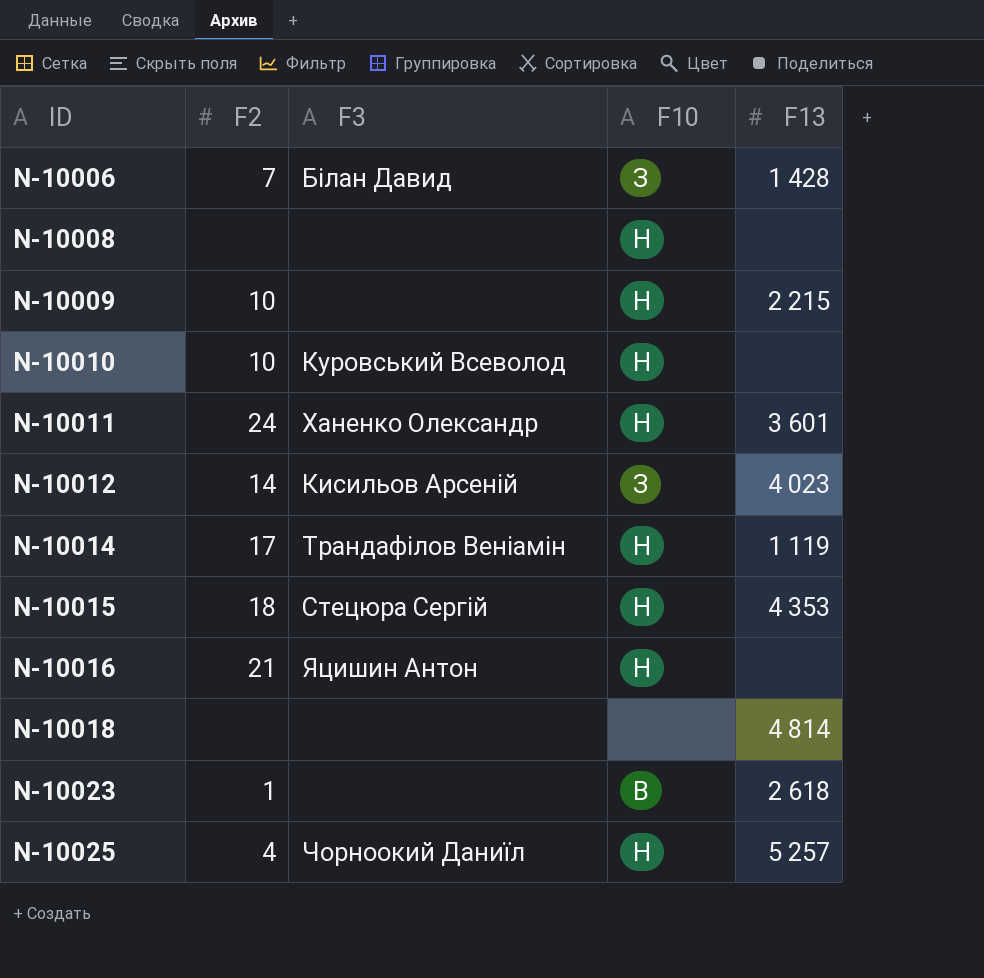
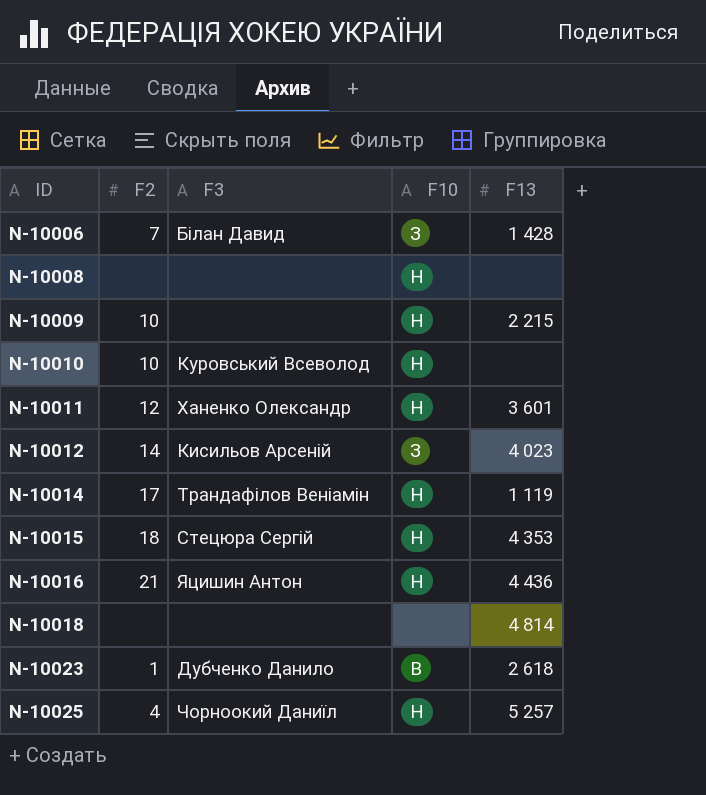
N-10011 | F2: 24 -> 12
N-10016 | F13: none -> 4 436
N-10023 | F3: none -> Дубченко Данило

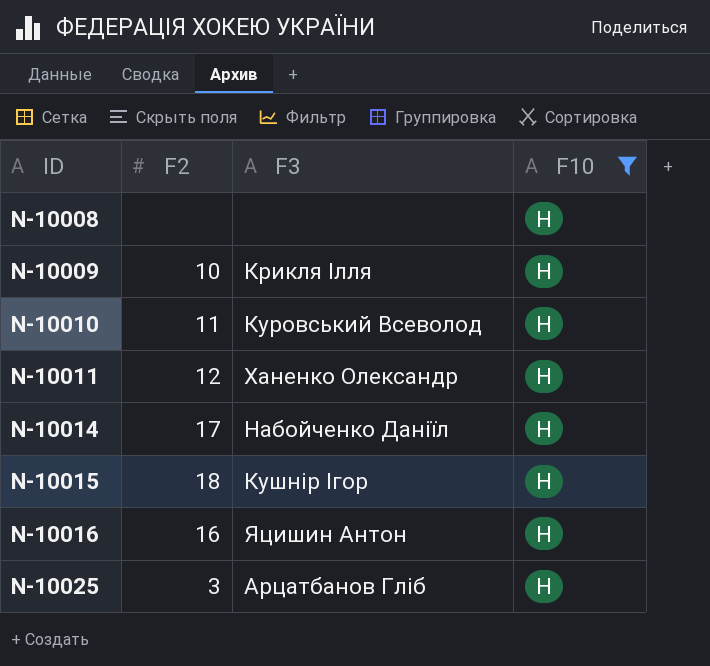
filter: none -> F10 = Н
column F13 | position: 5 -> none
N-10009 | F3: none -> Крикля Ілля
N-10010 | F2: 10 -> 11
N-10014 | F3: Трандафілов Веніамін -> Набойченко Даніїл
N-10015 | F3: Стецюра Сергій -> Кушнір Ігор
N-10016 | F2: 21 -> 16
N-10025 | F2: 4 -> 3
N-10025 | F3: Чорноокий Даниїл -> Арцатбанов Гліб

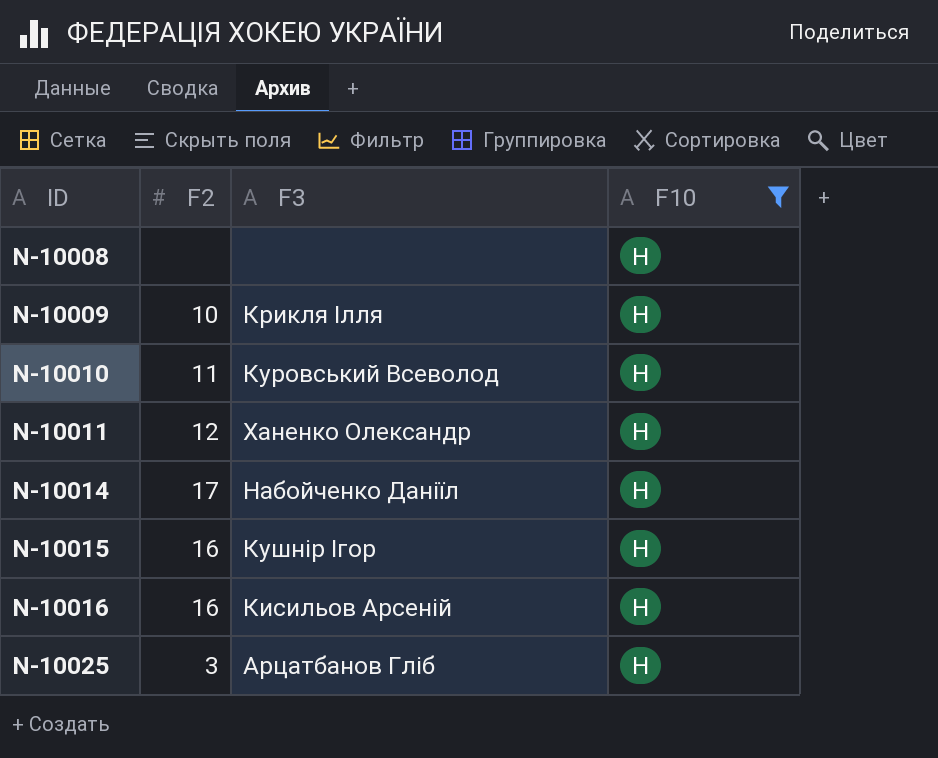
N-10015 | F2: 18 -> 16
N-10016 | F3: Яцишин Антон -> Кисильов Арсеній

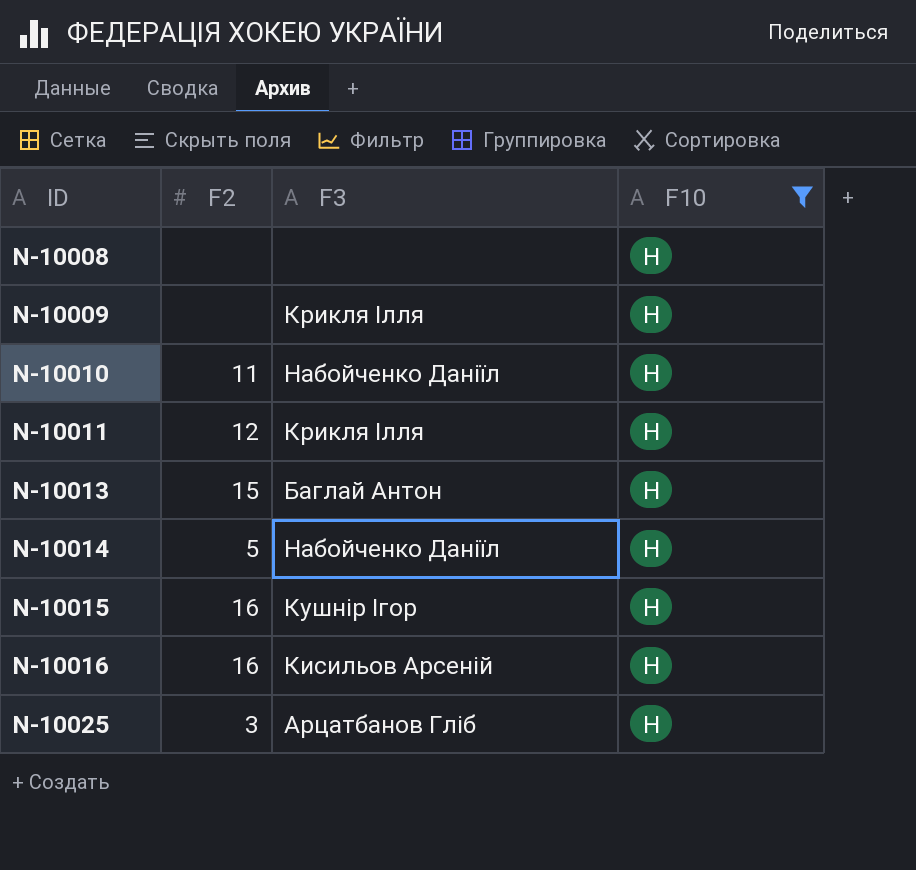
N-10009 | F2: 10 -> none
N-10010 | F3: Куровський Всеволод -> Набойченко Даніїл
N-10011 | F3: Ханенко Олександр -> Крикля Ілля
row N-10013: none -> 15 | Баглай Антон | Н
N-10014 | F2: 17 -> 5

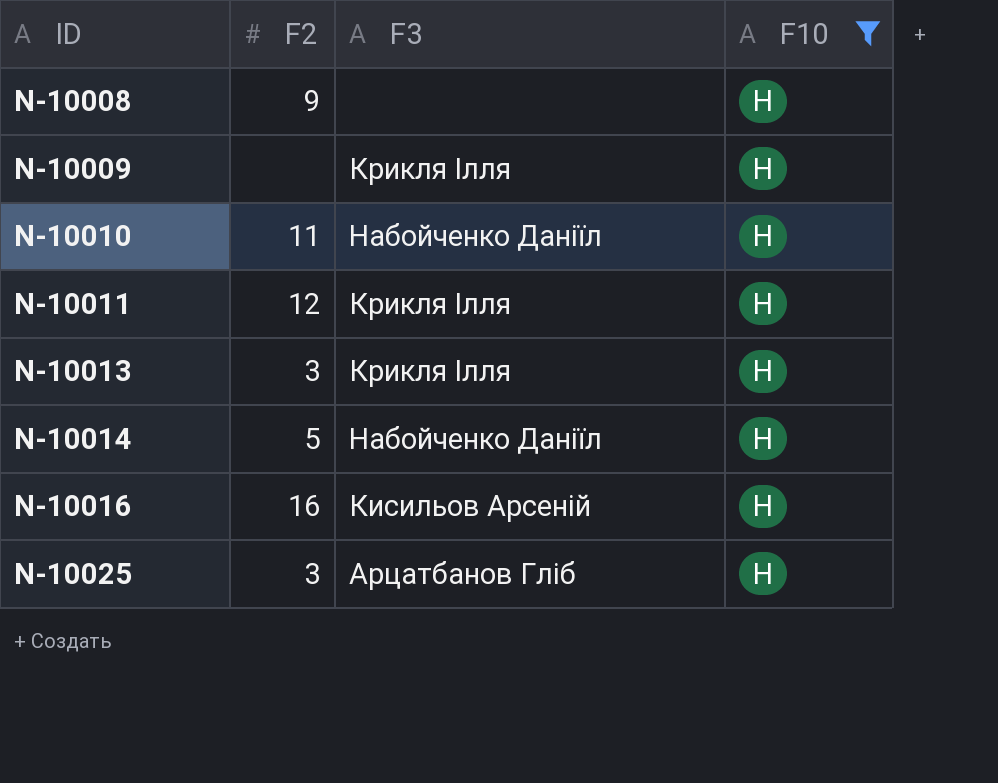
row N-10015: 16 | Кушнір Ігор | Н -> none
N-10008 | F2: none -> 9
N-10013 | F2: 15 -> 3
N-10013 | F3: Баглай Антон -> Крикля Ілля

